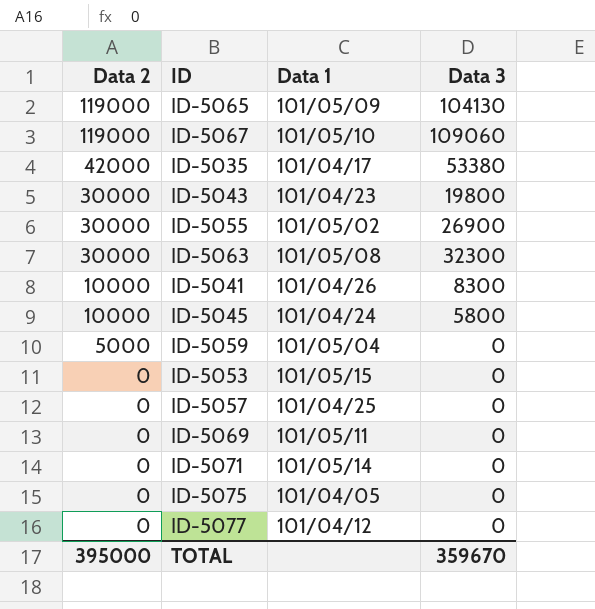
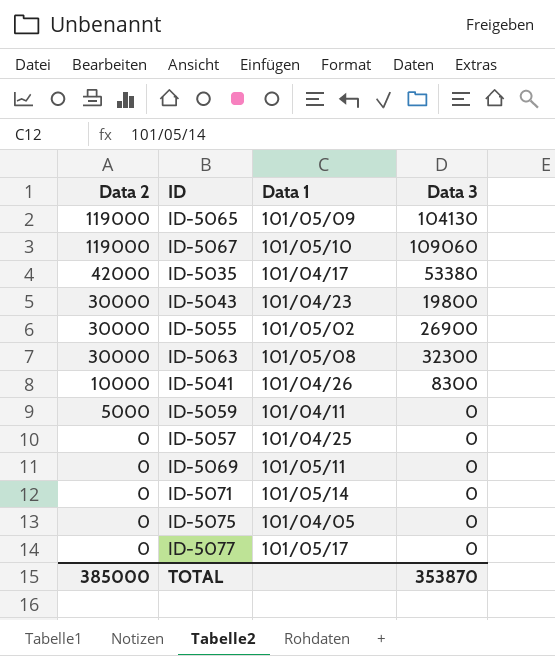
row ID-5045: 10000 | 101/04/24 | 5800 -> none
row ID-5053: 0 | 101/05/15 | 0 -> none
ID-5059 | Data 1: 101/05/04 -> 101/04/11
ID-5077 | Data 1: 101/04/12 -> 101/05/17
TOTAL | Data 2: 395000 -> 385000
TOTAL | Data 3: 359670 -> 353870

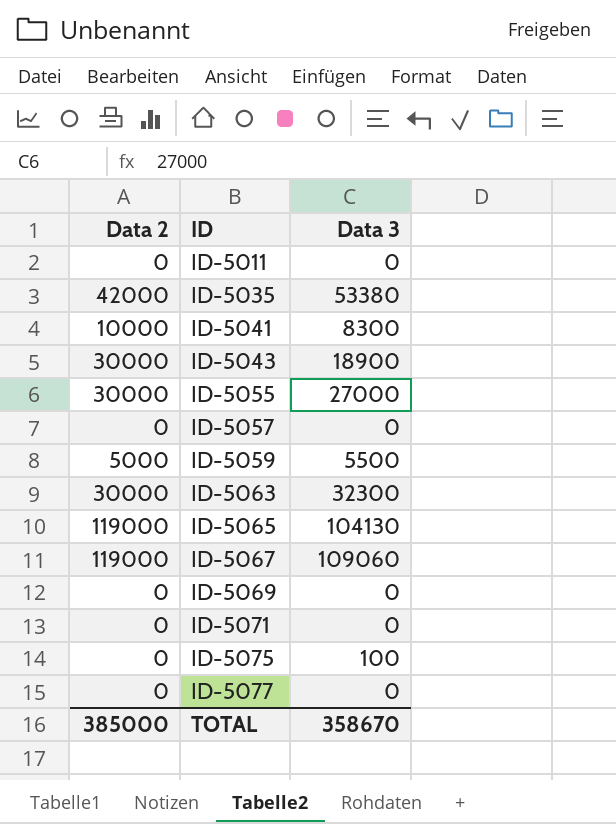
row order: Data 2 descending -> ID ascending
column Data 1 | position: 3 -> none
row ID-5011: none -> 0 | 0
ID-5043 | Data 3: 19800 -> 18900
ID-5055 | Data 3: 26900 -> 27000
ID-5059 | Data 3: 0 -> 5500
ID-5075 | Data 3: 0 -> 100
TOTAL | Data 3: 353870 -> 358670

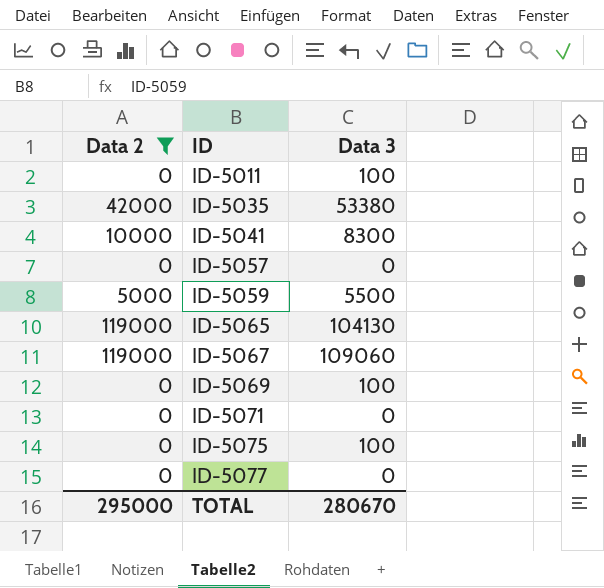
filter: none -> Data 2 != 30000
ID-5011 | Data 3: 0 -> 100
ID-5069 | Data 3: 0 -> 100
TOTAL | Data 2: 385000 -> 295000
TOTAL | Data 3: 358670 -> 280670

